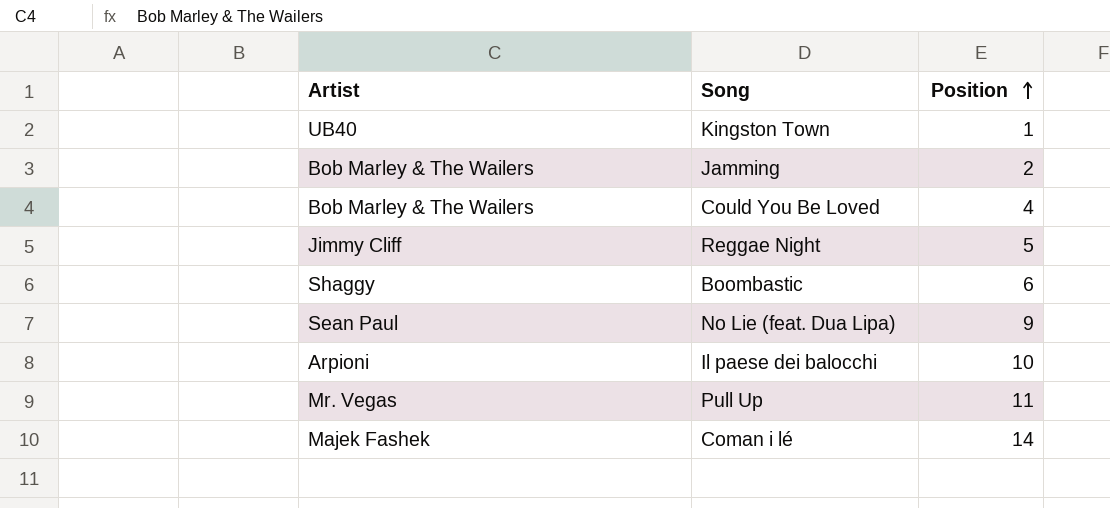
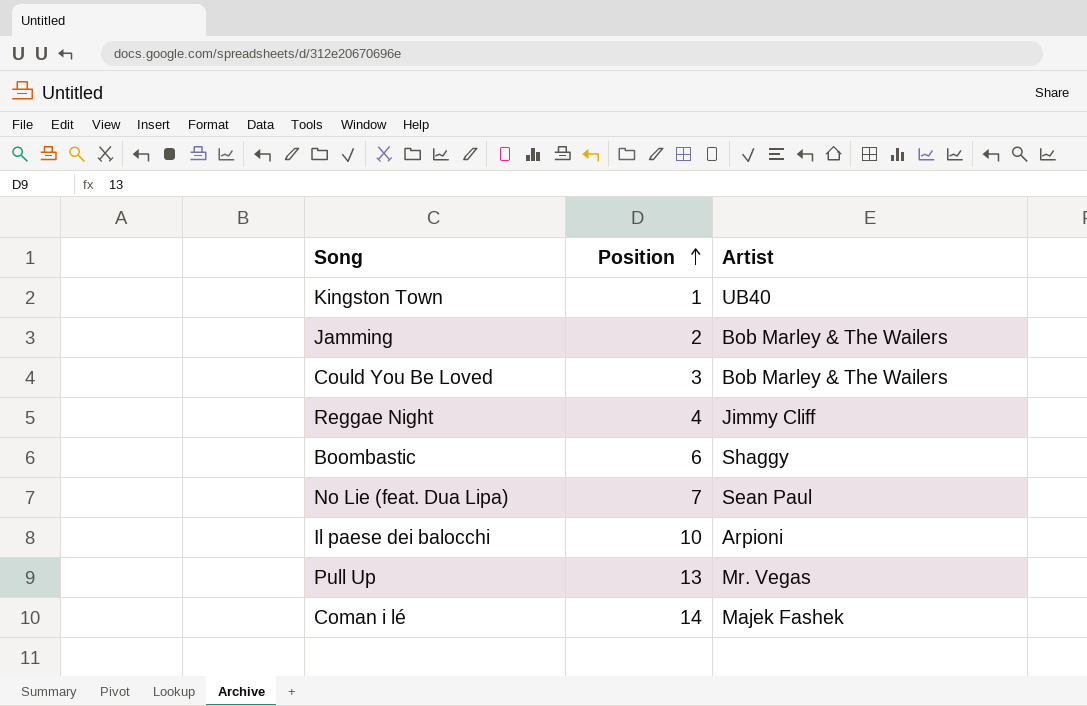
column Artist | position: 1 -> 3
Could You Be Loved | Position: 4 -> 3
Reggae Night | Position: 5 -> 4
No Lie (feat. Dua Lipa) | Position: 9 -> 7
Pull Up | Position: 11 -> 13

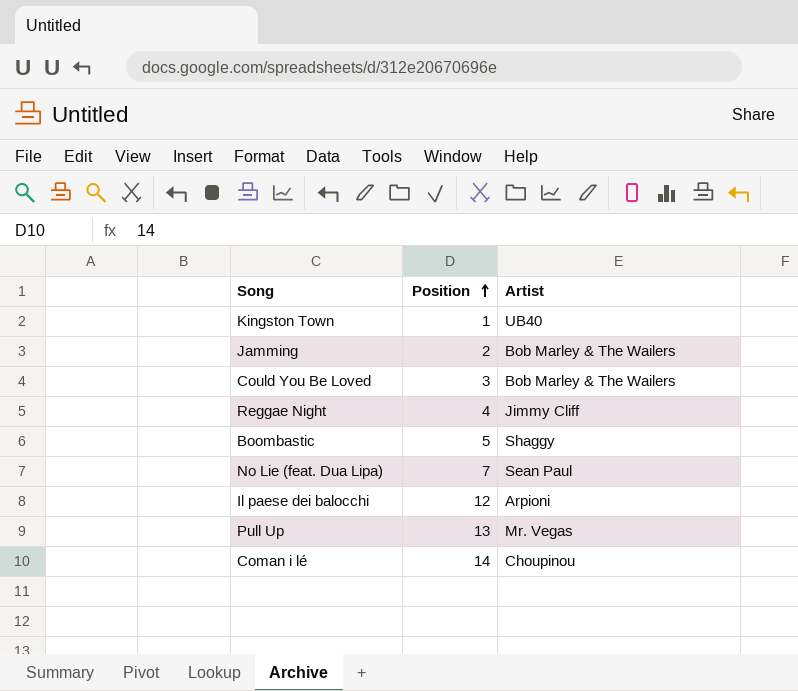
Boombastic | Position: 6 -> 5
Il paese dei balocchi | Position: 10 -> 12
Coman i lé | Artist: Majek Fashek -> Choupinou

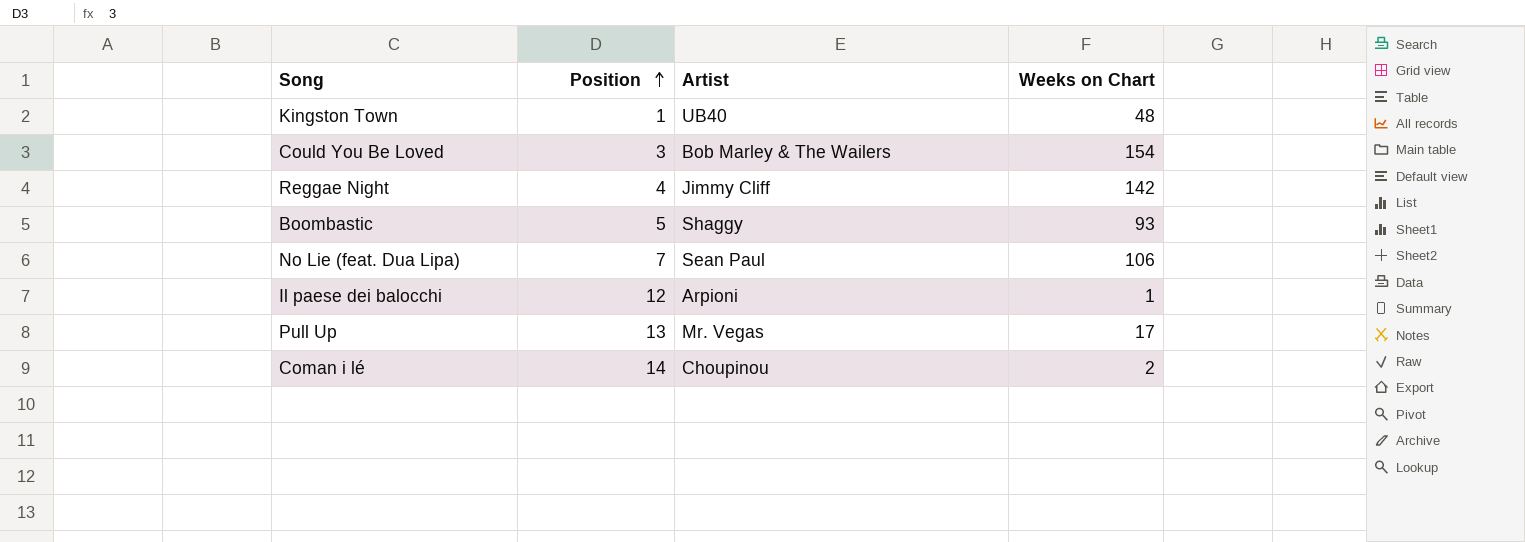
column Weeks on Chart | position: none -> 4
row Jamming: 2 | Bob Marley & The Wailers -> none

